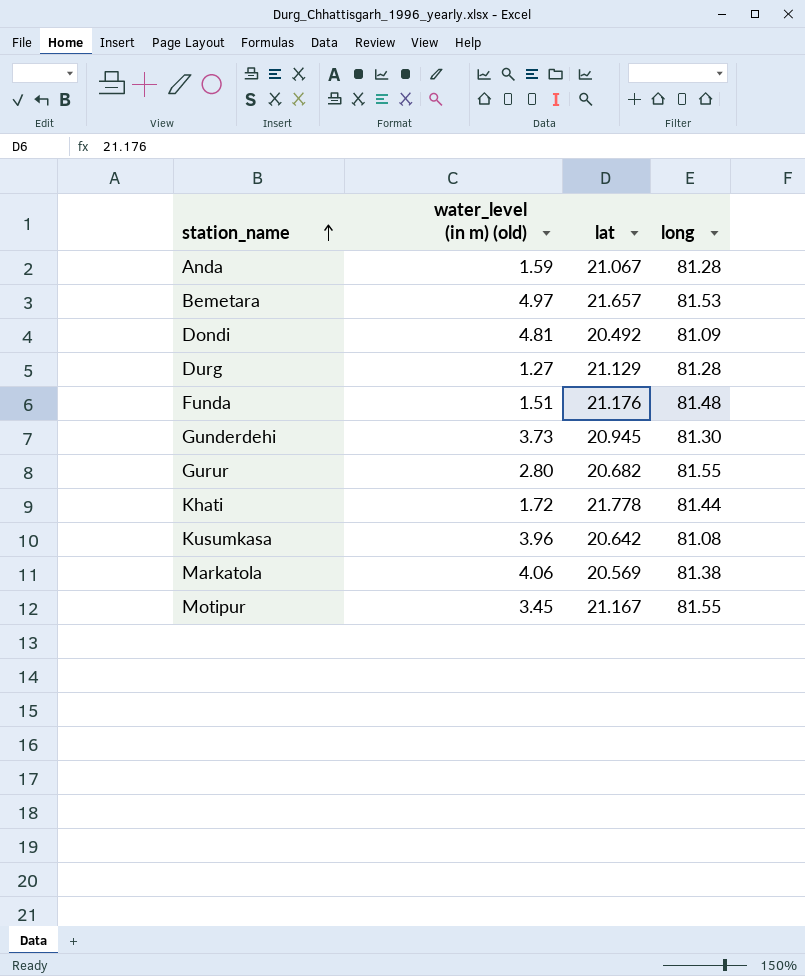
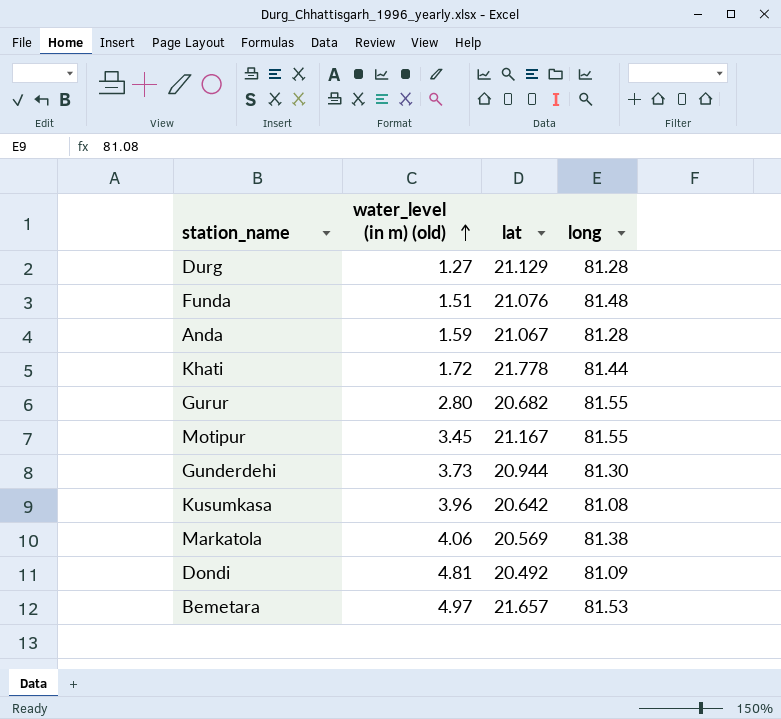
row order: station_name ascending -> water_level (in m) (old) ascending
Funda | lat: 21.176 -> 21.076
Gunderdehi | lat: 20.945 -> 20.944

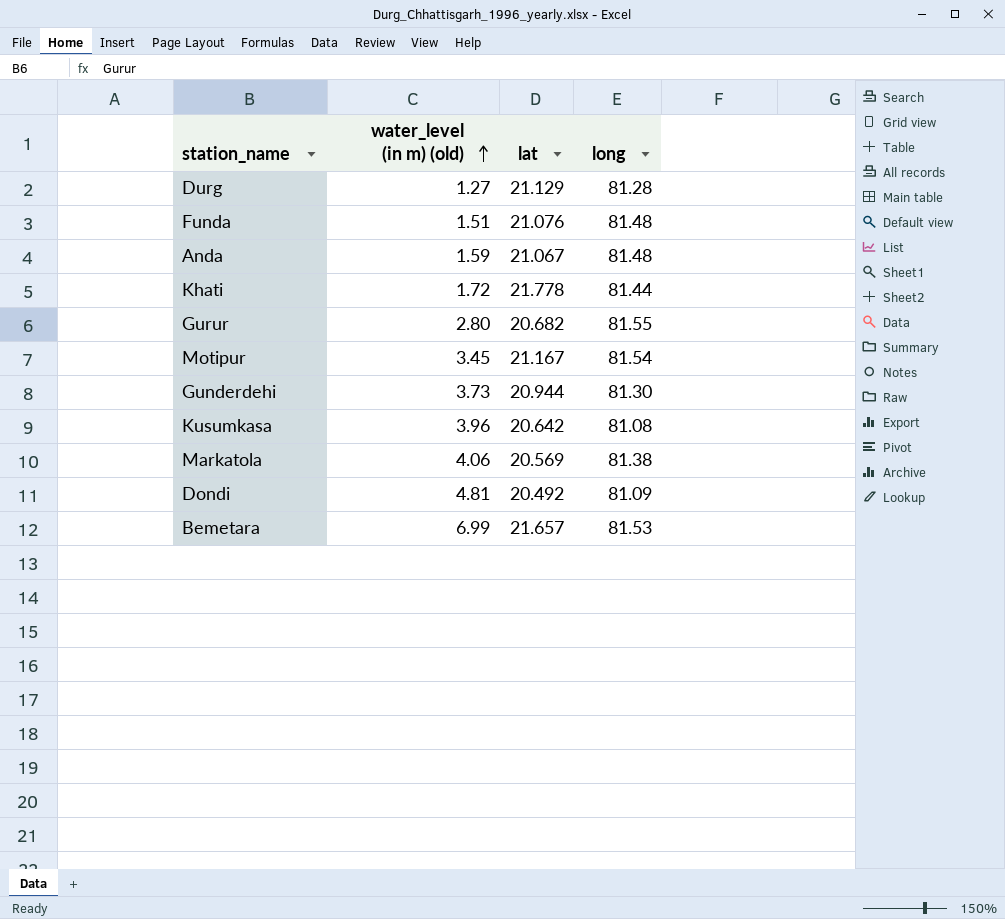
Anda | long: 81.28 -> 81.48
Motipur | long: 81.55 -> 81.54
Bemetara | water_level (in m) (old): 4.97 -> 6.99

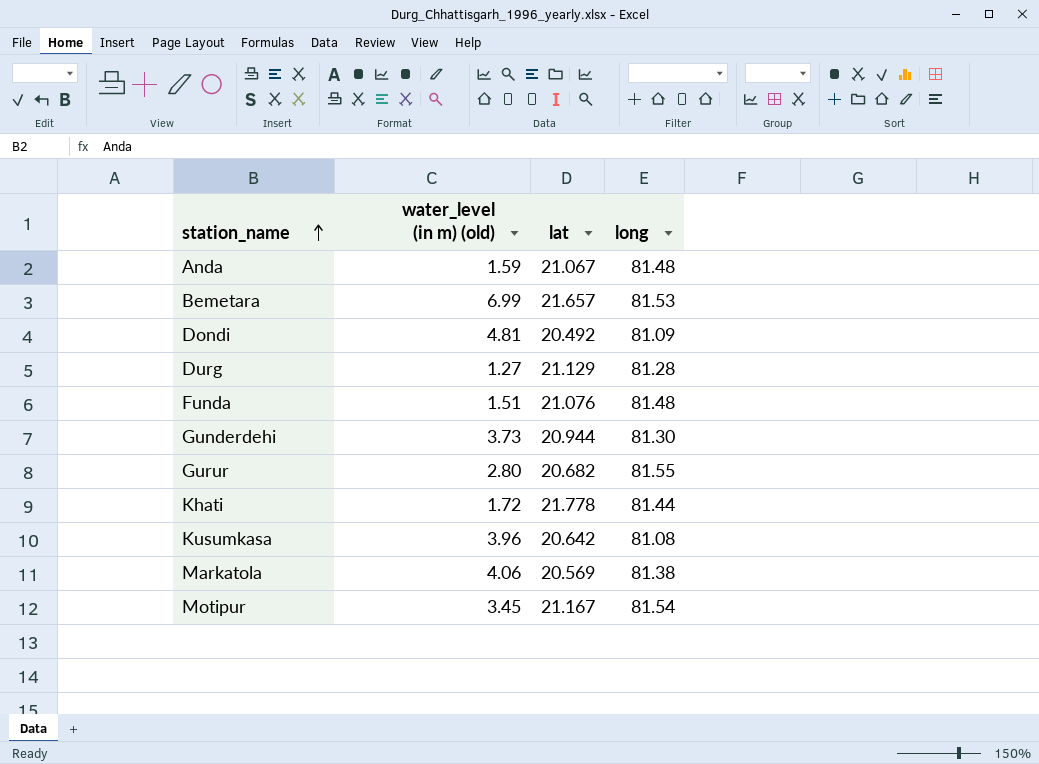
row order: water_level (in m) (old) ascending -> station_name ascending

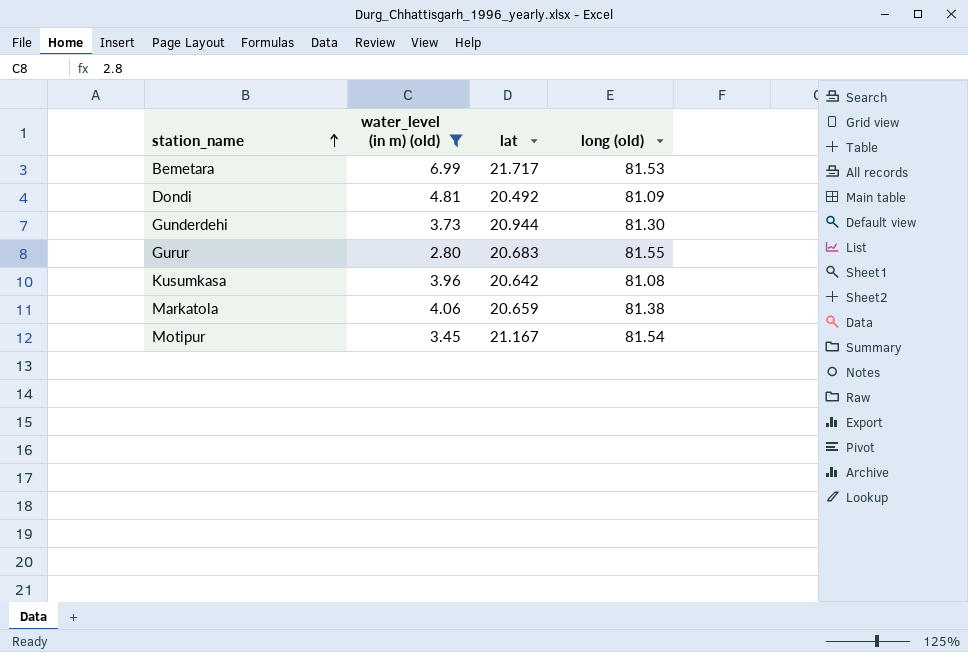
filter: none -> water_level (in m) (old) >= 2.80
column name: long -> long (old)
Bemetara | lat: 21.657 -> 21.717
Gurur | lat: 20.682 -> 20.683
Markatola | lat: 20.569 -> 20.659

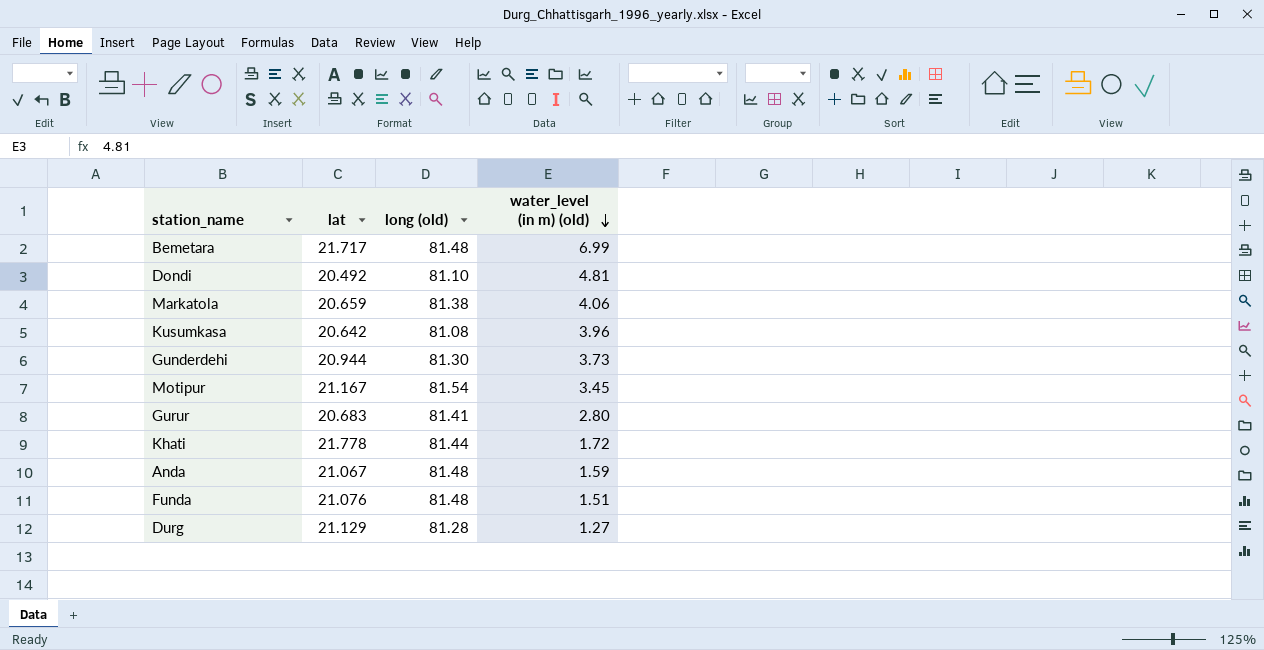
filter: water_level (in m) (old) >= 2.80 -> none
row order: station_name ascending -> water_level (in m) (old) descending
column water_level (in m) (old) | position: 2 -> 4
Bemetara | long (old): 81.53 -> 81.48
Dondi | long (old): 81.09 -> 81.10
Gurur | long (old): 81.55 -> 81.41

